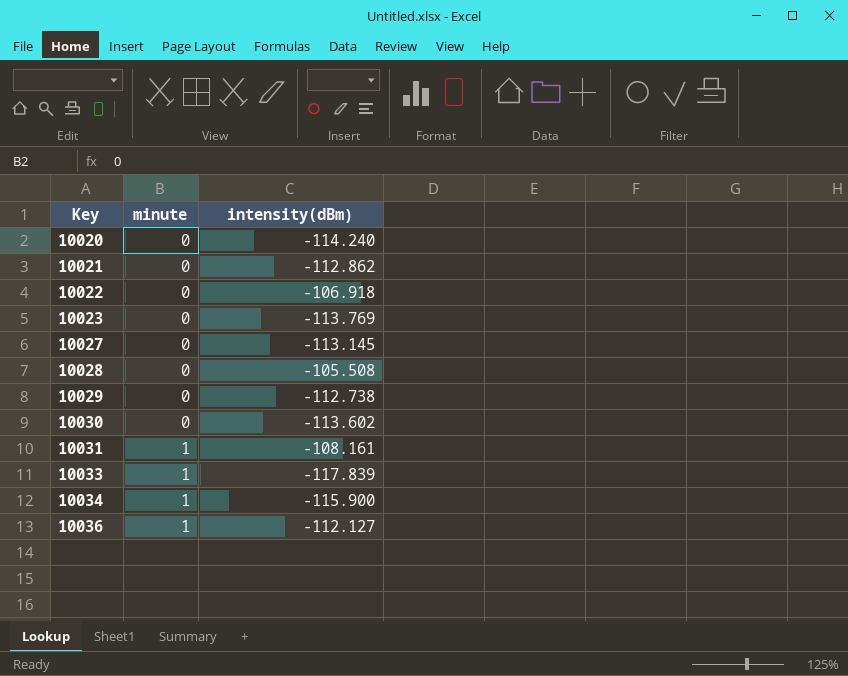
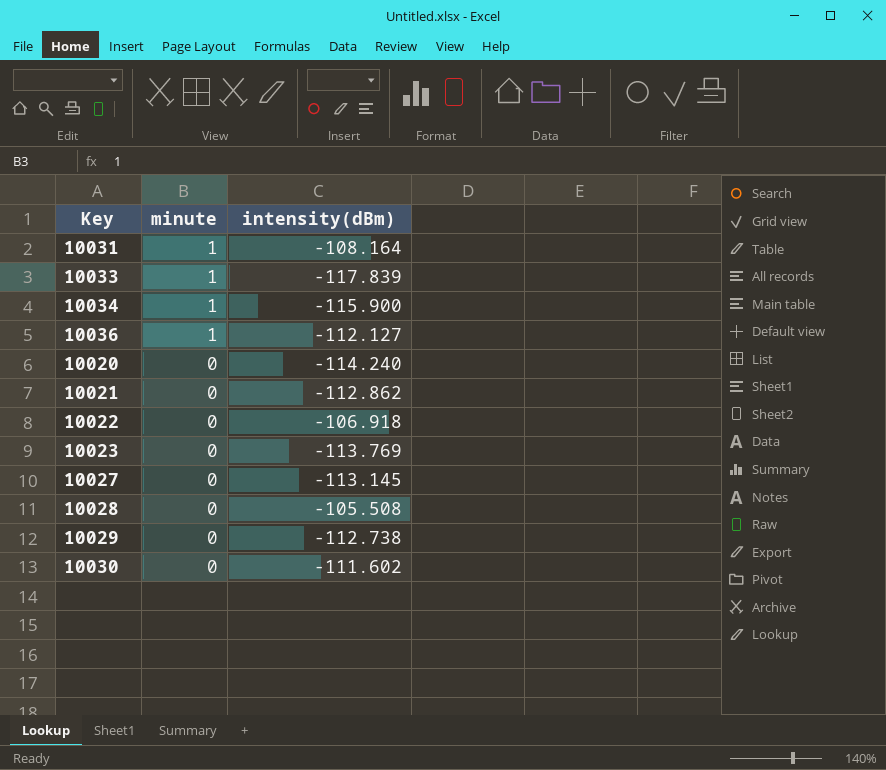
row order: Key ascending -> minute descending
10031 | intensity(dBm): -108.161 -> -108.164
10030 | intensity(dBm): -113.602 -> -111.602

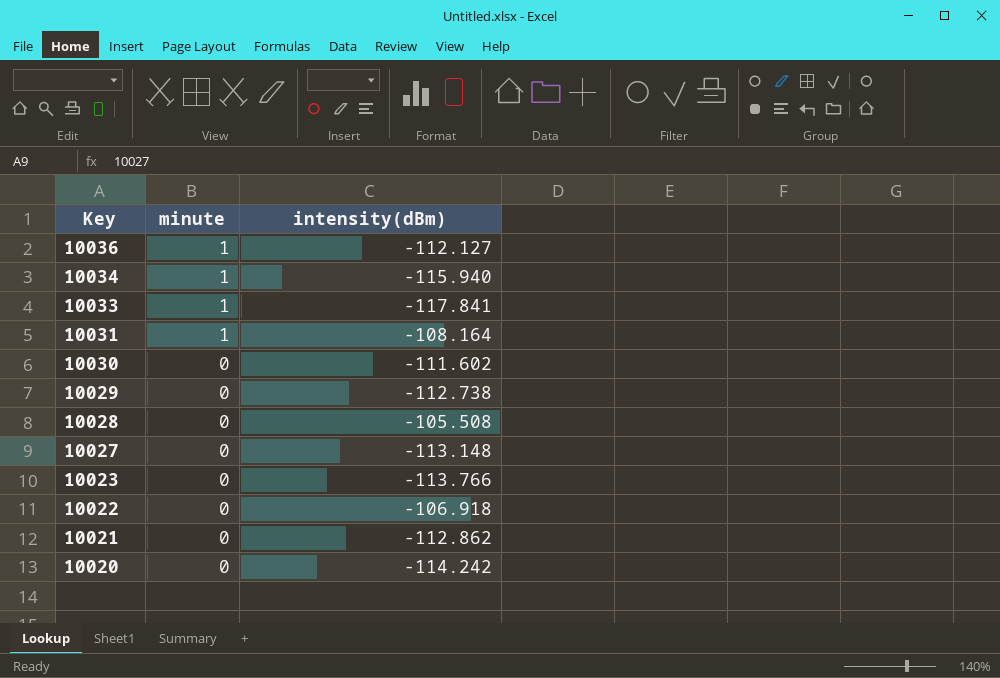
row order: minute descending -> Key descending
10034 | intensity(dBm): -115.900 -> -115.940
10033 | intensity(dBm): -117.839 -> -117.841
10027 | intensity(dBm): -113.145 -> -113.148
10023 | intensity(dBm): -113.769 -> -113.766
10020 | intensity(dBm): -114.240 -> -114.242

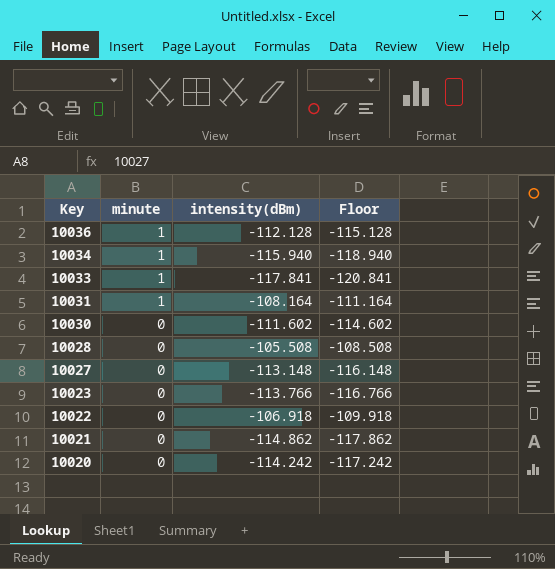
column Floor | formula: none -> [intensity(dBm)] - 3
row 10029: 0 | -112.738 -> none
10036 | intensity(dBm): -112.127 -> -112.128
10021 | intensity(dBm): -112.862 -> -114.862

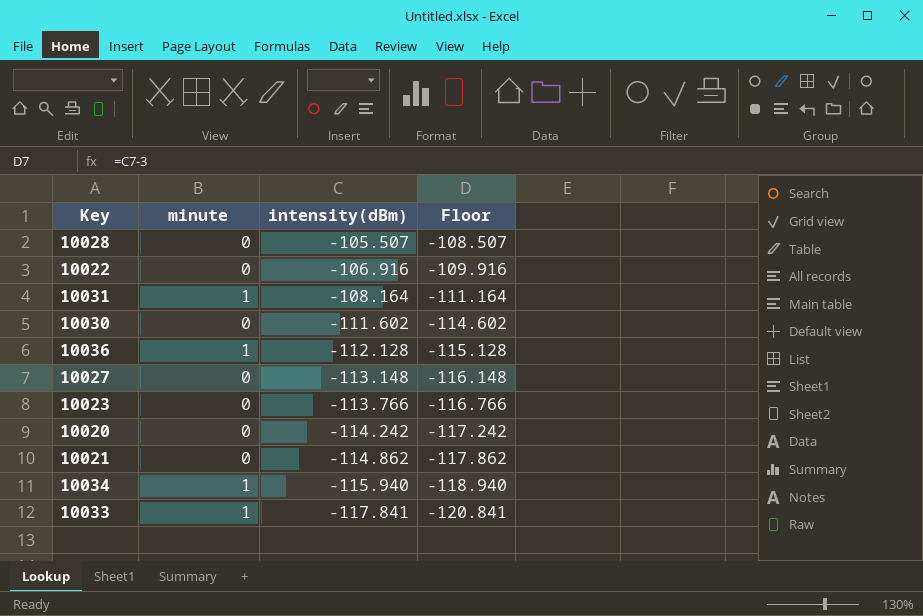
row order: Key descending -> intensity(dBm) descending
10028 | intensity(dBm): -105.508 -> -105.507
10028 | Floor: -108.508 -> -108.507
10022 | intensity(dBm): -106.918 -> -106.916
10022 | Floor: -109.918 -> -109.916

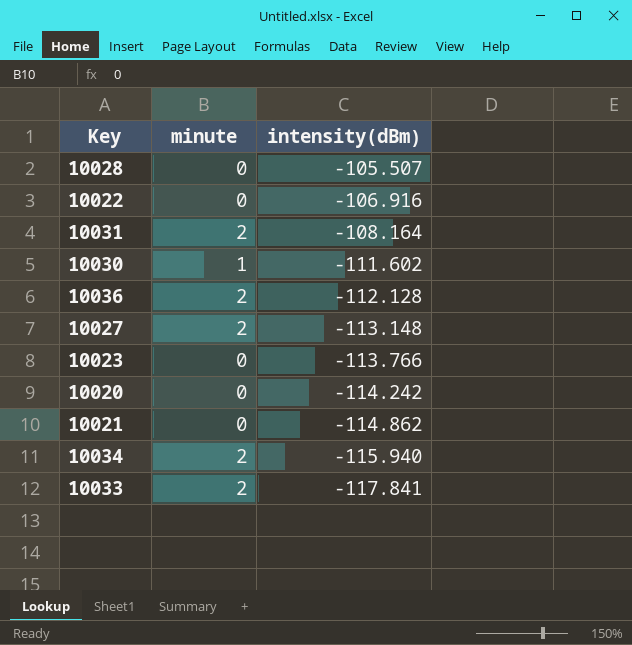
column Floor | formula: [intensity(dBm)] - 3 -> none
10031 | minute: 1 -> 2
10030 | minute: 0 -> 1
10036 | minute: 1 -> 2
10027 | minute: 0 -> 2
10034 | minute: 1 -> 2
10033 | minute: 1 -> 2

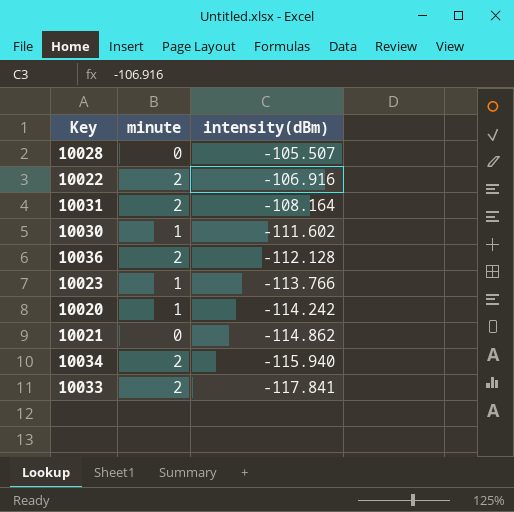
row 10027: 2 | -113.148 -> none
10022 | minute: 0 -> 2
10023 | minute: 0 -> 1
10020 | minute: 0 -> 1

